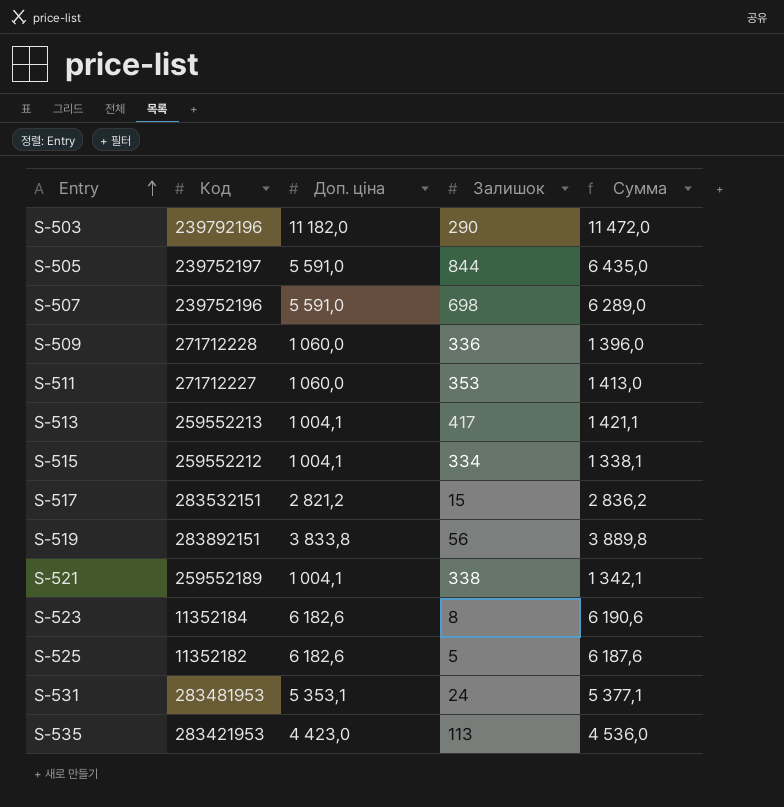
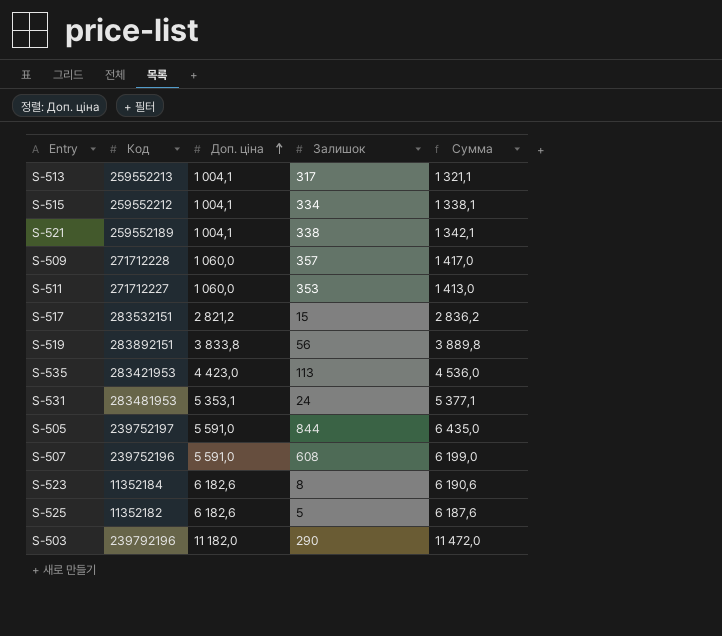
row order: Entry ascending -> Доп. ціна ascending
S-513 | Залишок: 417 -> 317
S-513 | Сумма: 1 421,1 -> 1 321,1
S-509 | Залишок: 336 -> 357
S-509 | Сумма: 1 396,0 -> 1 417,0
S-507 | Залишок: 698 -> 608
S-507 | Сумма: 6 289,0 -> 6 199,0

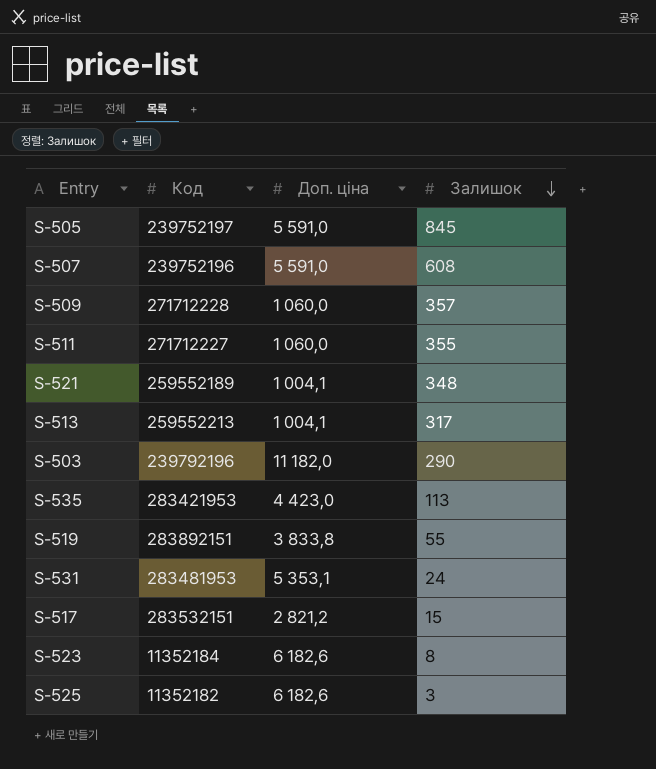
row order: Доп. ціна ascending -> Залишок descending
column Сумма | formula: [Доп. ціна] + [Залишок] -> none
row S-515: 259552212 | 1 004,1 | 334 | 1 338,1 -> none
S-505 | Залишок: 844 -> 845
S-511 | Залишок: 353 -> 355
S-521 | Залишок: 338 -> 348
S-519 | Залишок: 56 -> 55
S-525 | Залишок: 5 -> 3

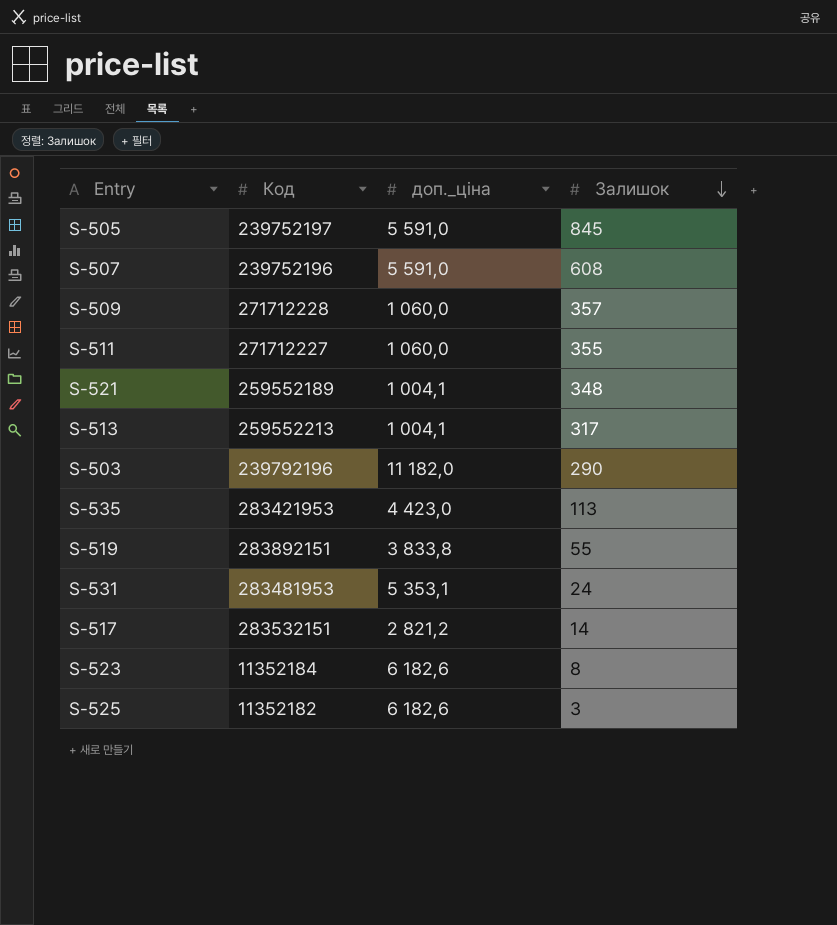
column name: Доп. ціна -> доп._ціна
S-517 | Залишок: 15 -> 14

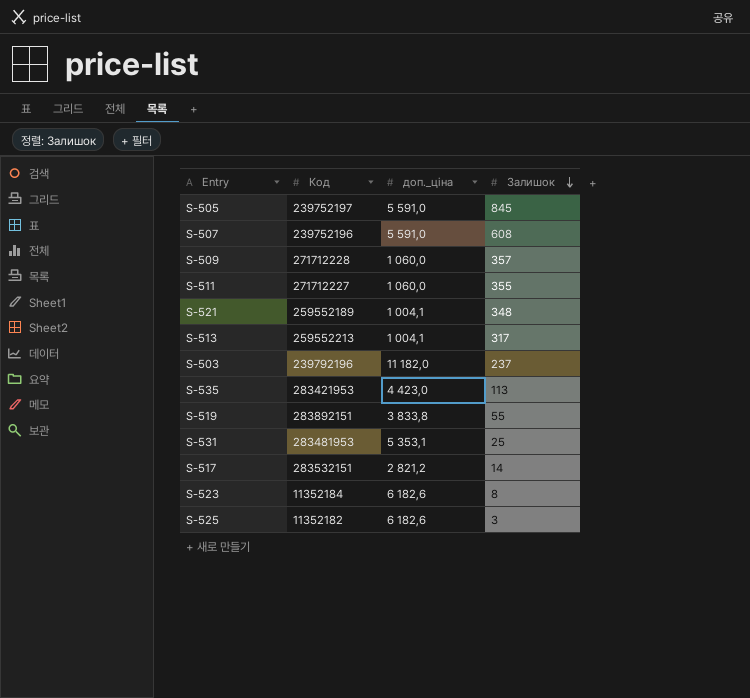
S-503 | Залишок: 290 -> 237
S-531 | Залишок: 24 -> 25

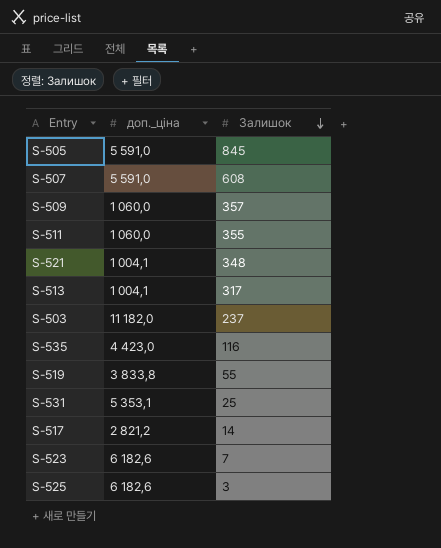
column Код | position: 2 -> none
S-535 | Залишок: 113 -> 116
S-523 | Залишок: 8 -> 7

